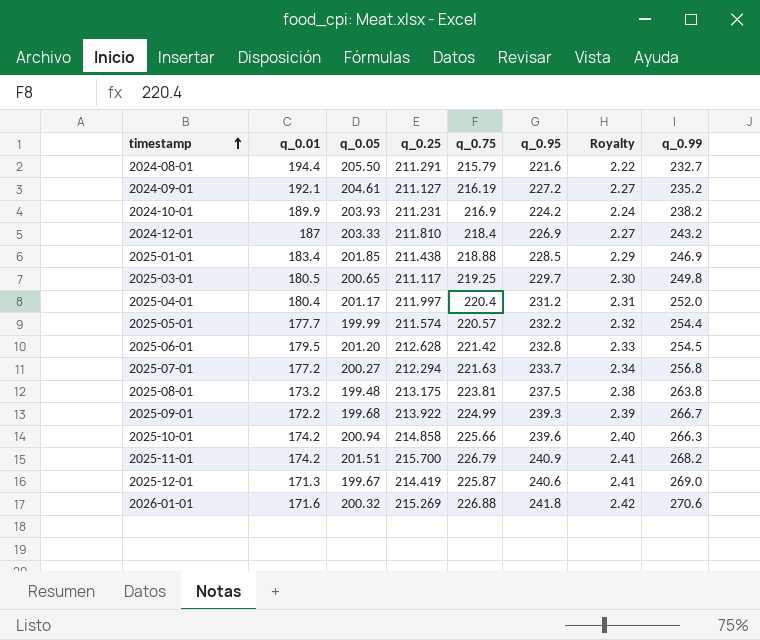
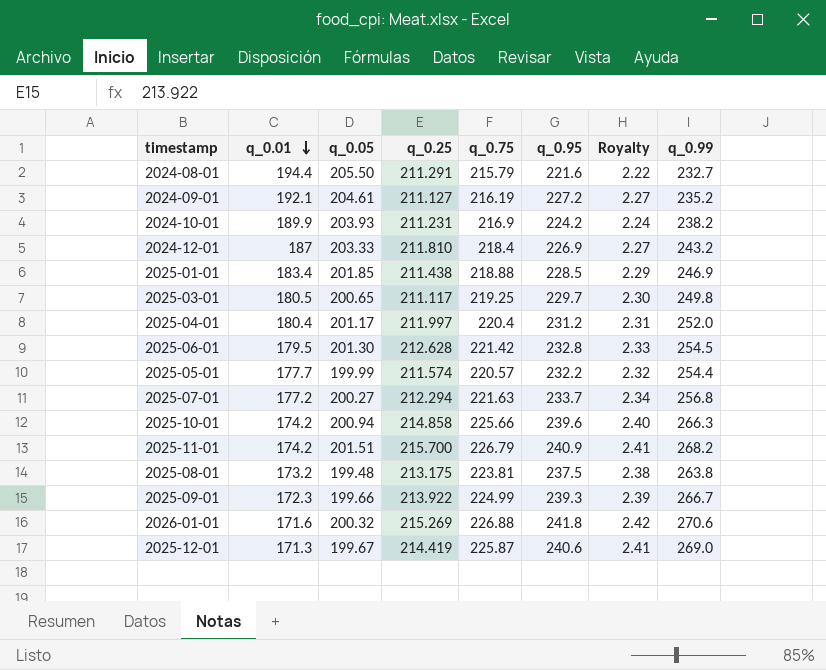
row order: timestamp ascending -> q_0.01 descending
2025-06-01 | q_0.05: 201.20 -> 201.30
2025-09-01 | q_0.01: 172.2 -> 172.3
2025-09-01 | q_0.05: 199.68 -> 199.66

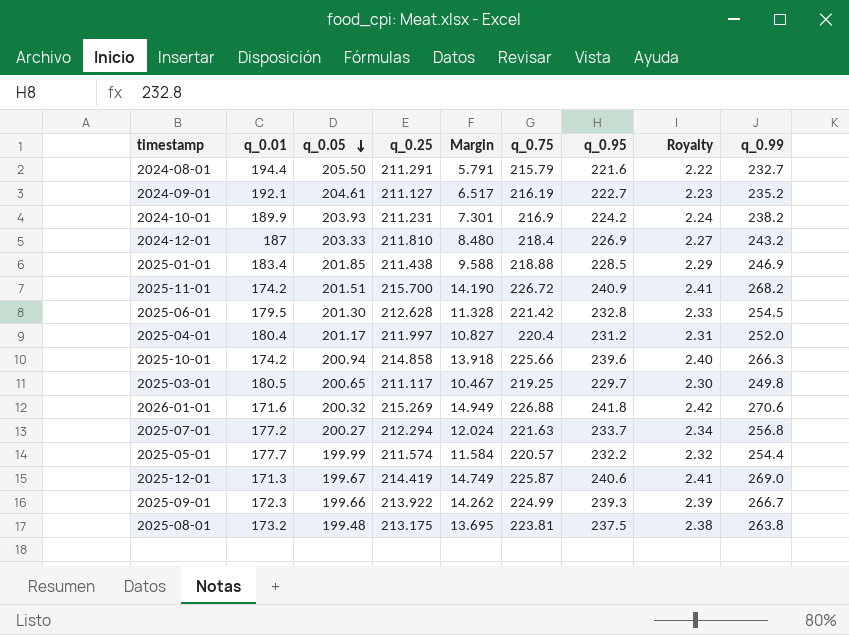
row order: q_0.01 descending -> q_0.05 descending
column Margin | formula: none -> [q_0.25] - [q_0.05]
2024-09-01 | q_0.95: 227.2 -> 222.7
2024-09-01 | Royalty: 2.27 -> 2.23
2025-11-01 | q_0.75: 226.79 -> 226.72

